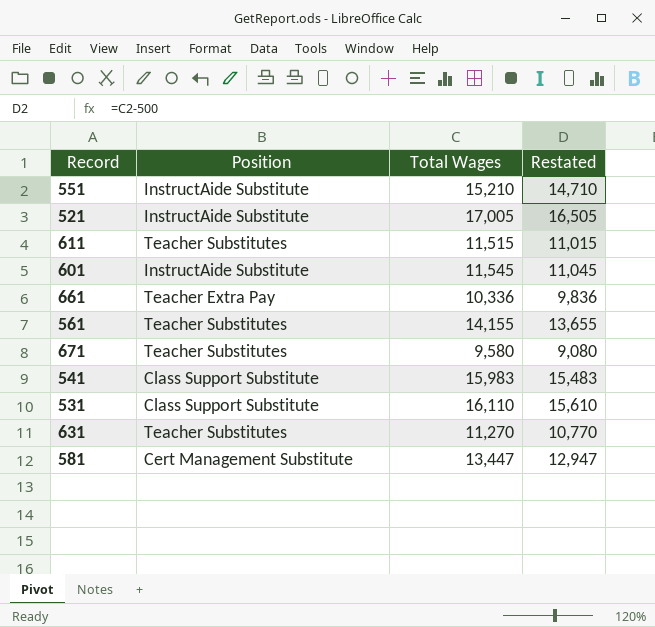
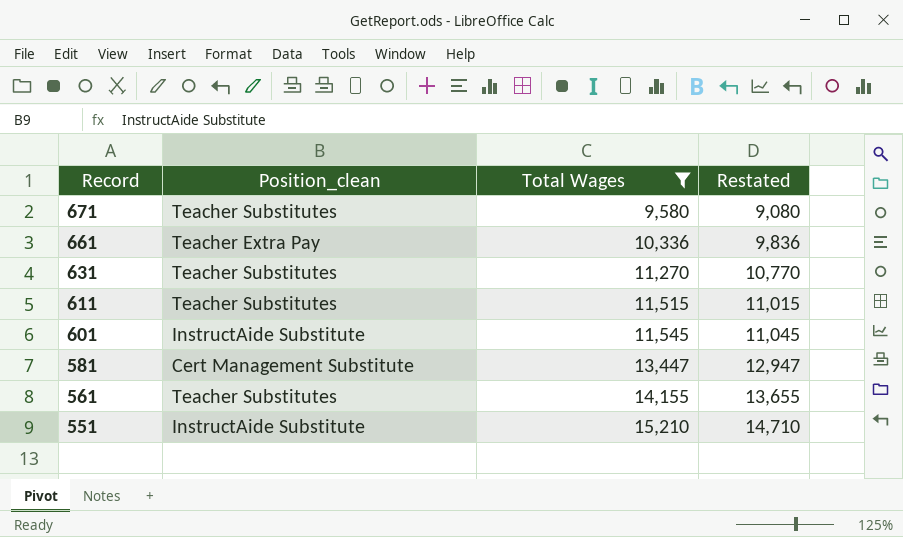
filter: none -> Total Wages <= 15,210
row order: none -> Record descending
column name: Position -> Position_clean

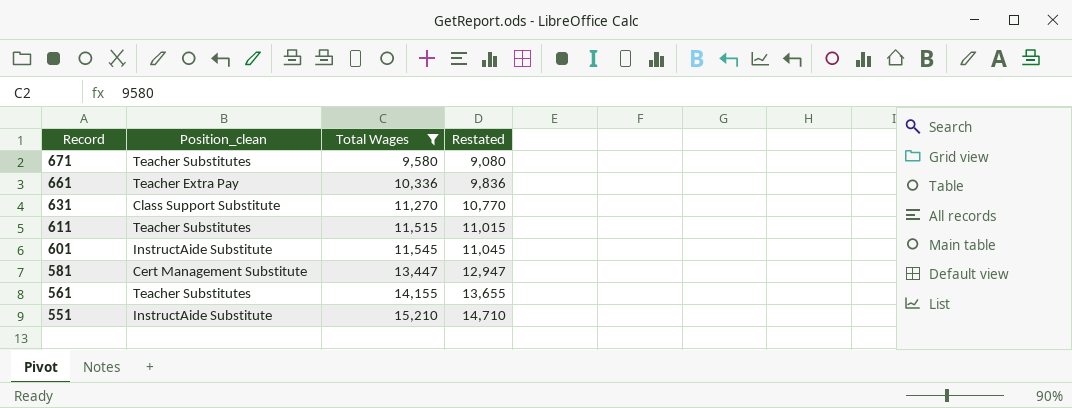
631 | Position_clean: Teacher Substitutes -> Class Support Substitute

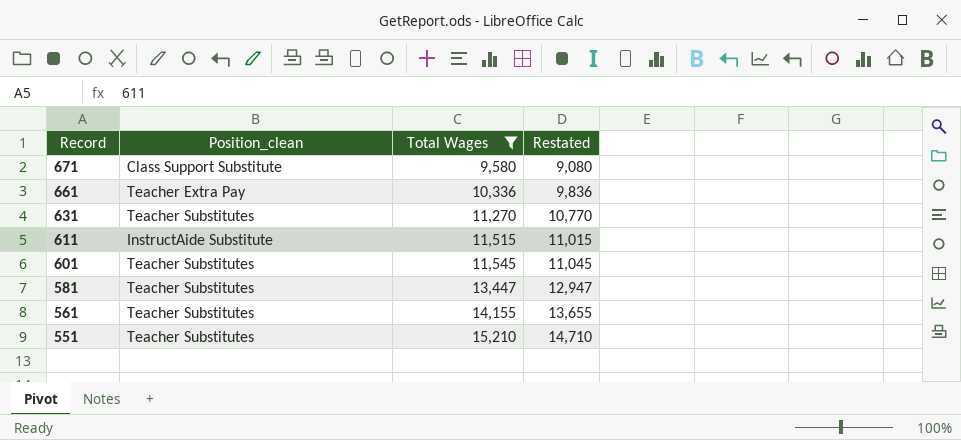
671 | Position_clean: Teacher Substitutes -> Class Support Substitute
631 | Position_clean: Class Support Substitute -> Teacher Substitutes
611 | Position_clean: Teacher Substitutes -> InstructAide Substitute
601 | Position_clean: InstructAide Substitute -> Teacher Substitutes
581 | Position_clean: Cert Management Substitute -> Teacher Substitutes
551 | Position_clean: InstructAide Substitute -> Teacher Substitutes

